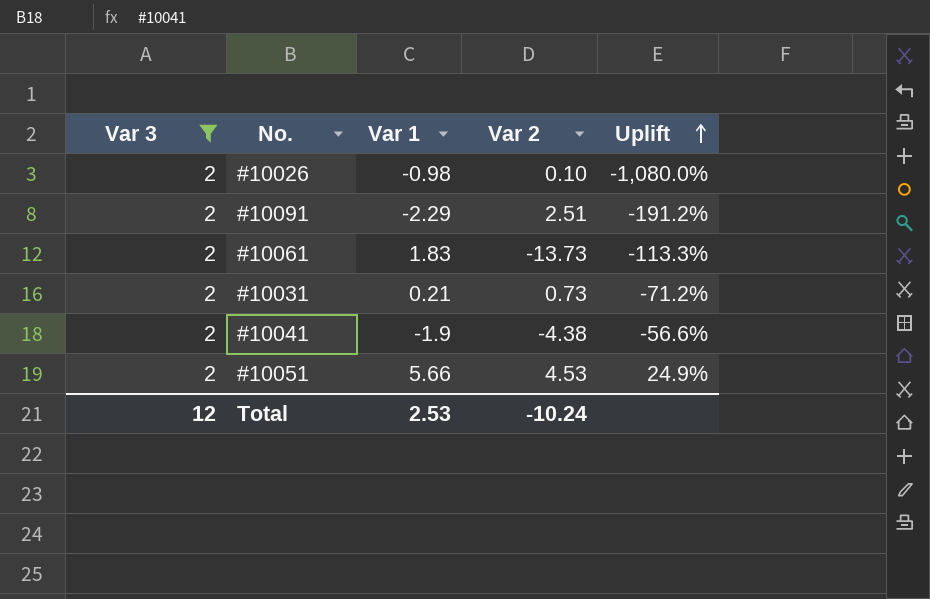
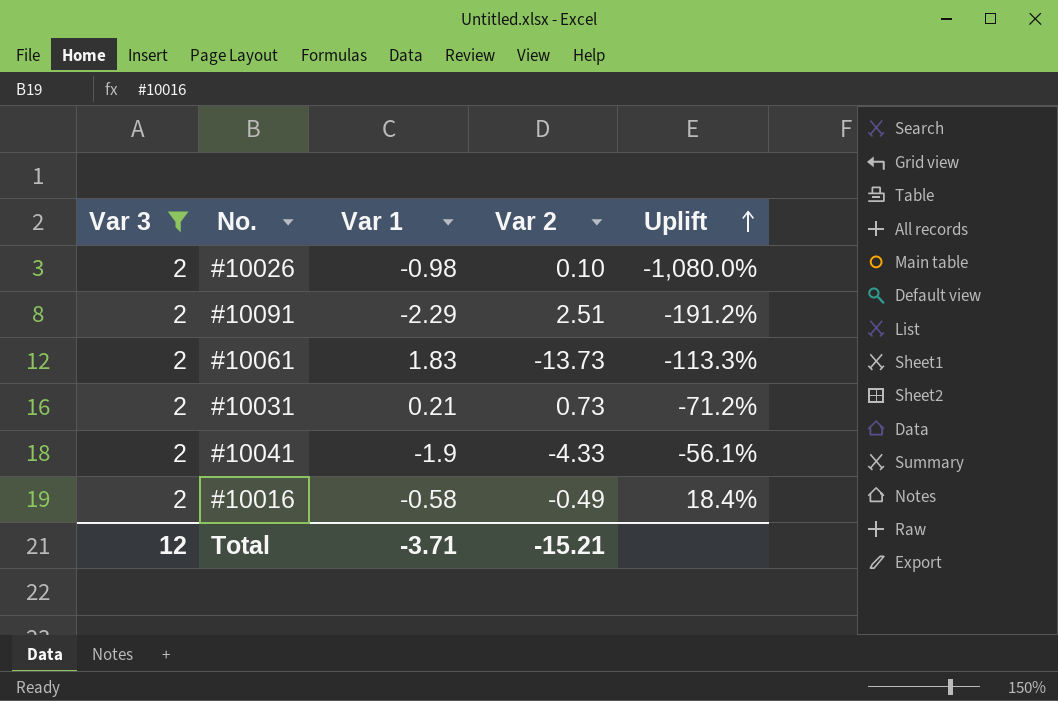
row #10051: 2 | 5.66 | 4.53 | 24.9% -> none
#10041 | Var 2: -4.38 -> -4.33
#10041 | Uplift: -56.6% -> -56.1%
row #10016: none -> 2 | -0.58 | -0.49 | 18.4%
Total | Var 1: 2.53 -> -3.71
Total | Var 2: -10.24 -> -15.21

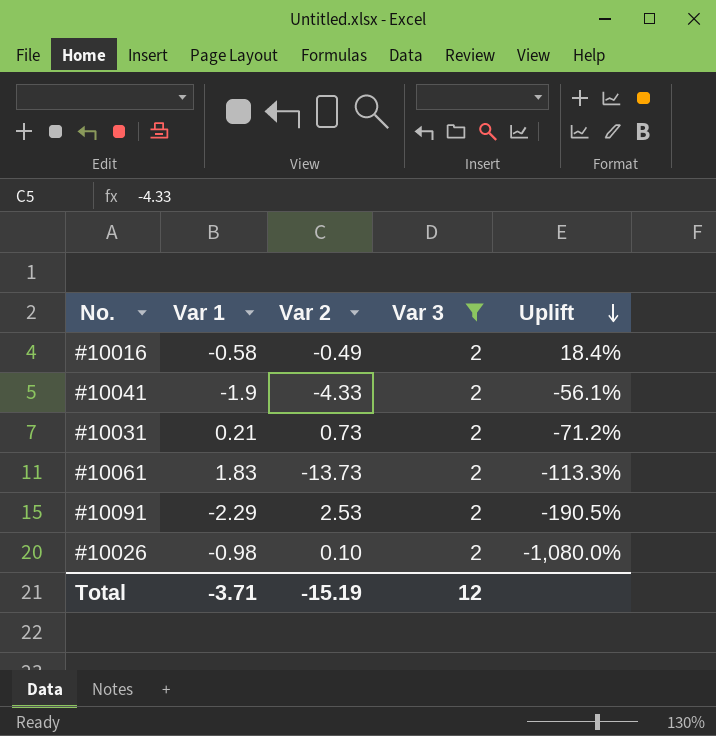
row order: Uplift ascending -> Uplift descending
column Var 3 | position: 1 -> 4
#10091 | Var 2: 2.51 -> 2.53
#10091 | Uplift: -191.2% -> -190.5%
Total | Var 2: -15.21 -> -15.19

